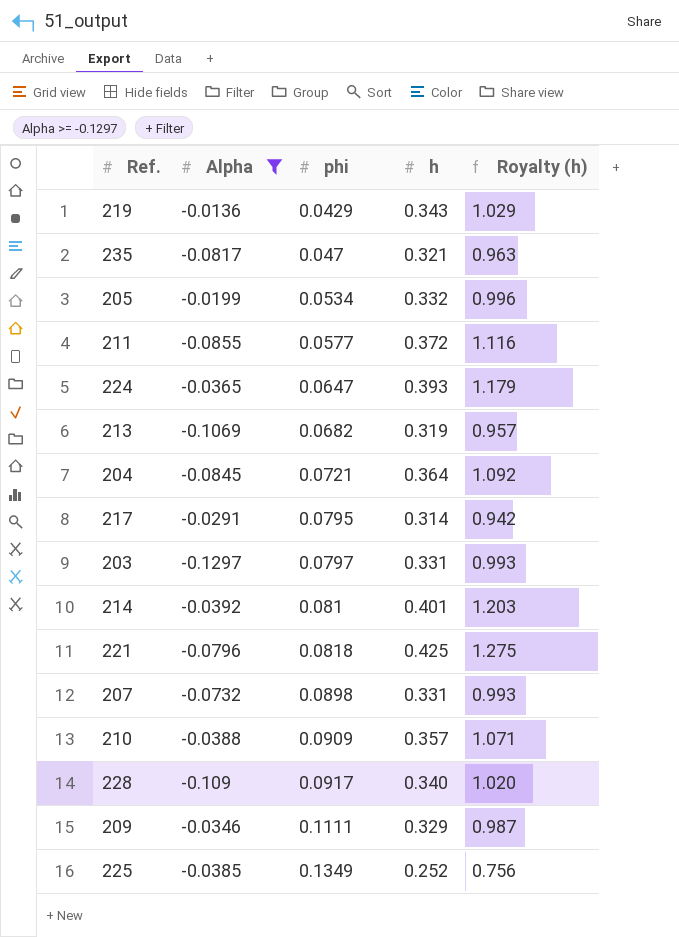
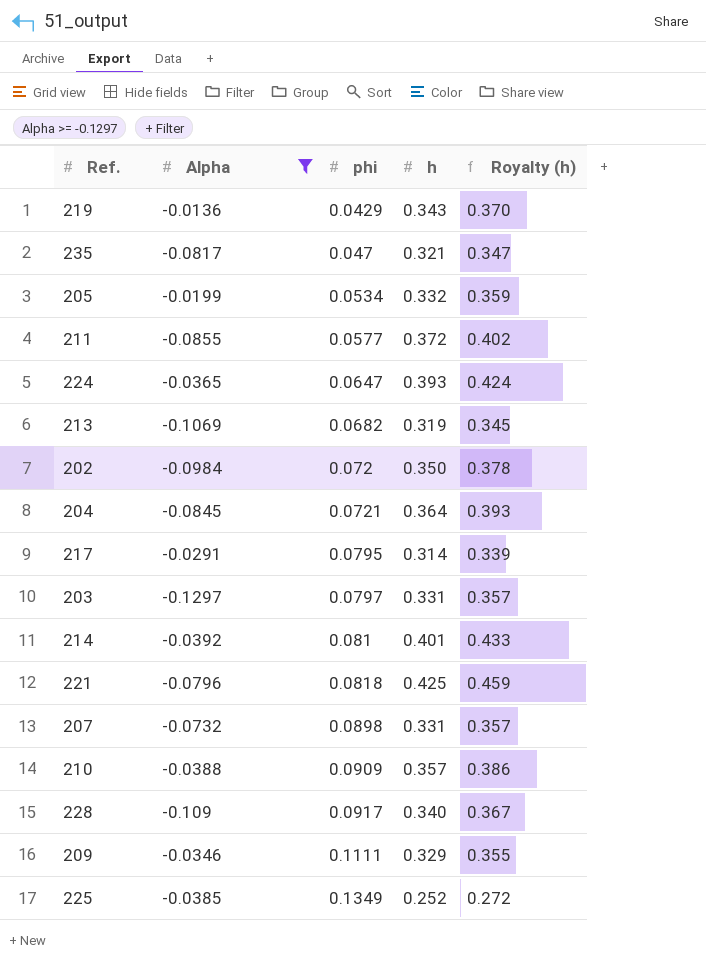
column Royalty (h) | formula: [h] * 3 -> [h] * 1.08
row 202: none -> -0.0984 | 0.072 | 0.350 | 0.378

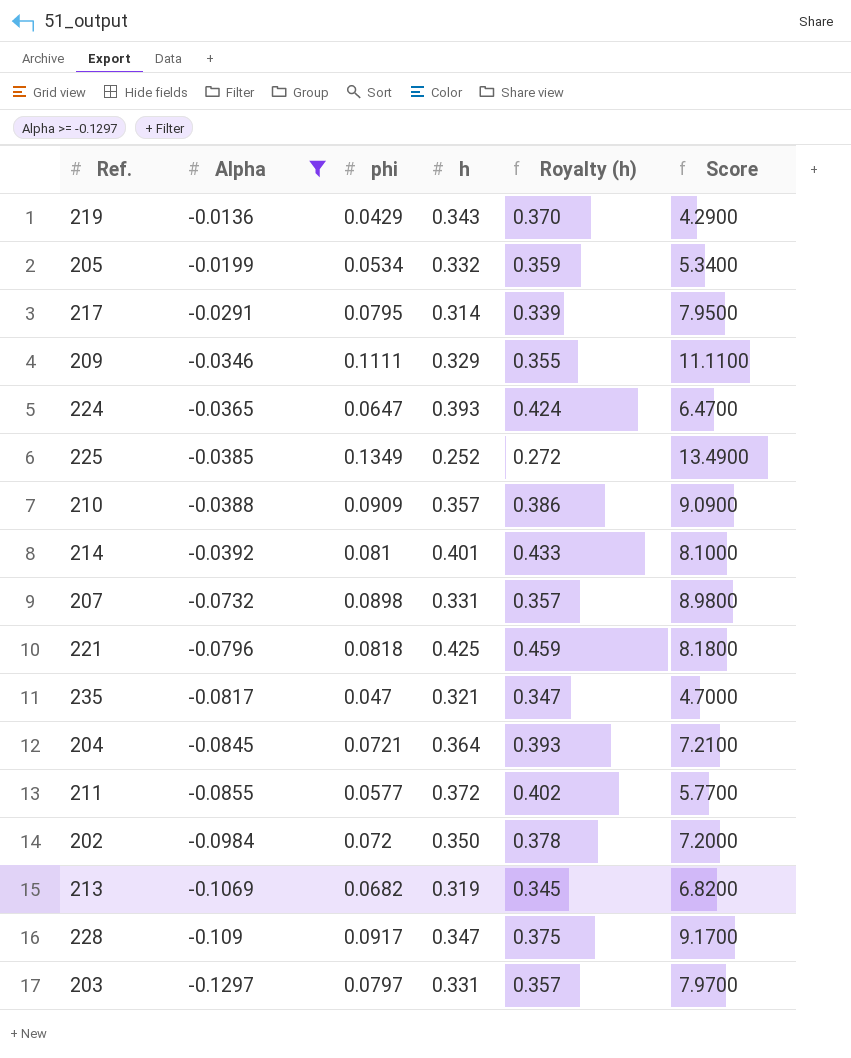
row order: phi ascending -> Alpha descending
column Score | formula: none -> [phi] * 100
228 | h: 0.340 -> 0.347
228 | Royalty (h): 0.367 -> 0.375

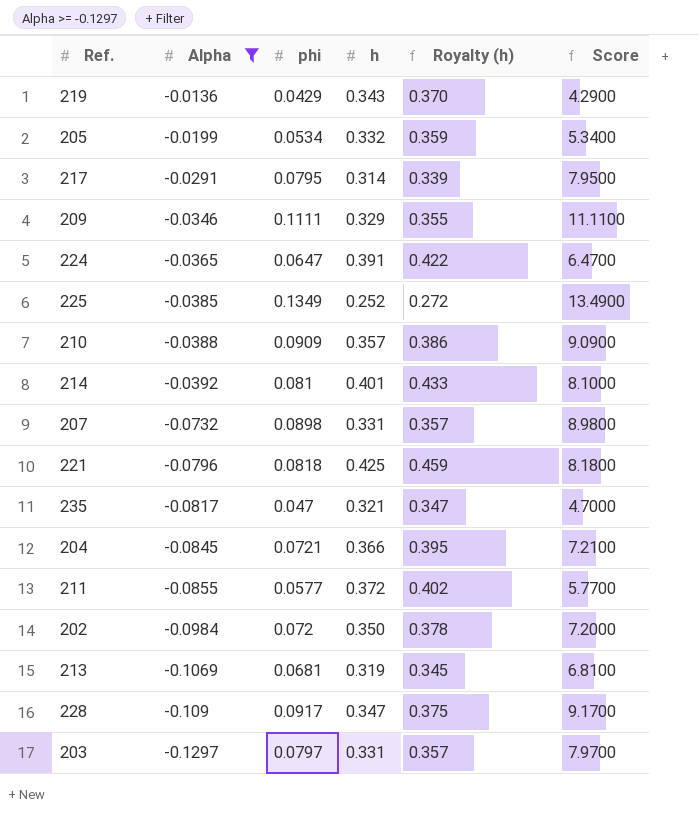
224 | h: 0.393 -> 0.391
224 | Royalty (h): 0.424 -> 0.422
204 | h: 0.364 -> 0.366
204 | Royalty (h): 0.393 -> 0.395
213 | phi: 0.0682 -> 0.0681
213 | Score: 6.8200 -> 6.8100

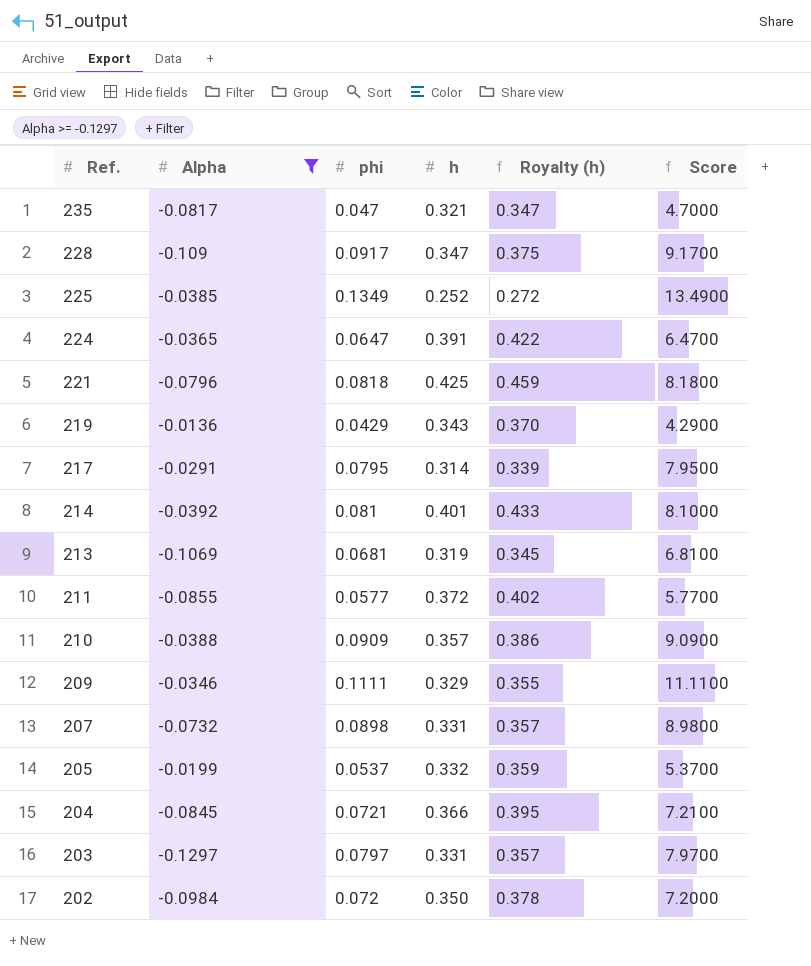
row order: Alpha descending -> Ref. descending
205 | phi: 0.0534 -> 0.0537
205 | Score: 5.3400 -> 5.3700

